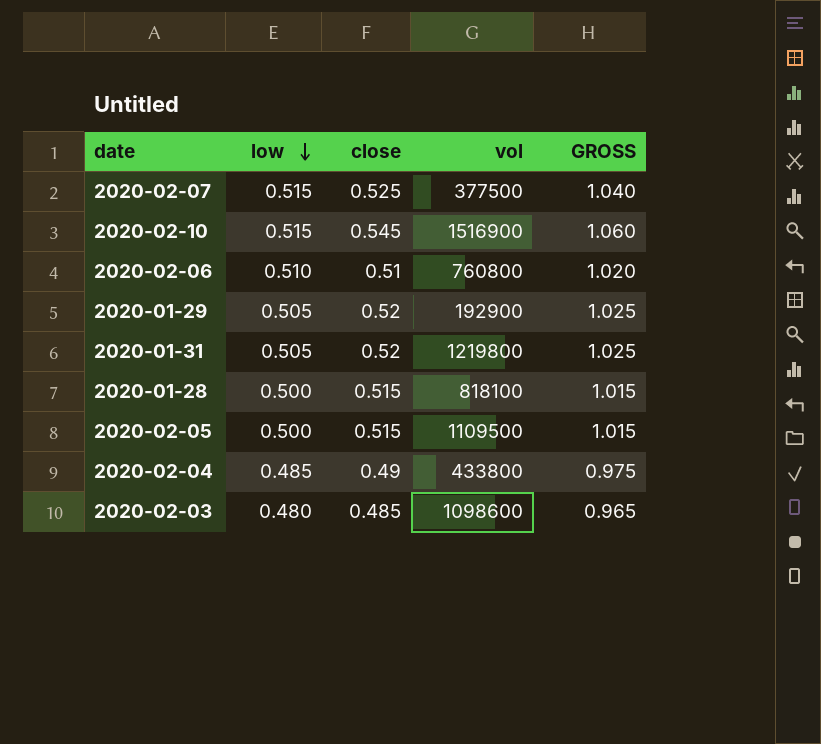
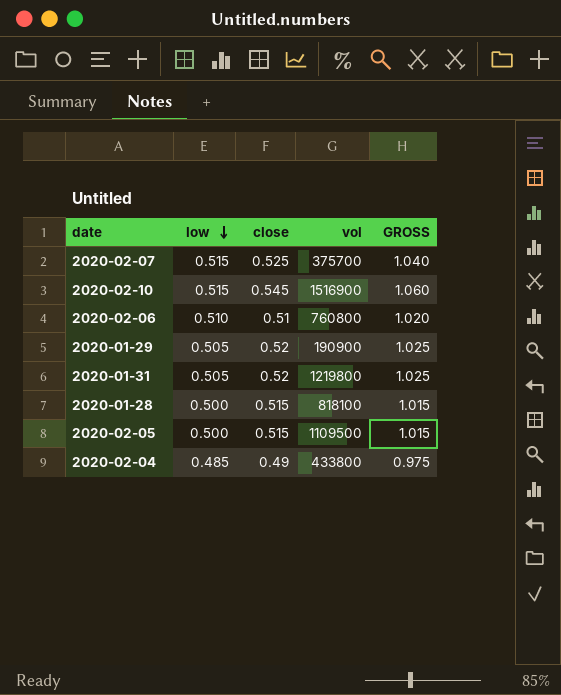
row 2020-02-03: 0.480 | 0.485 | 1098600 | 0.965 -> none
2020-02-07 | vol: 377500 -> 375700
2020-01-29 | vol: 192900 -> 190900

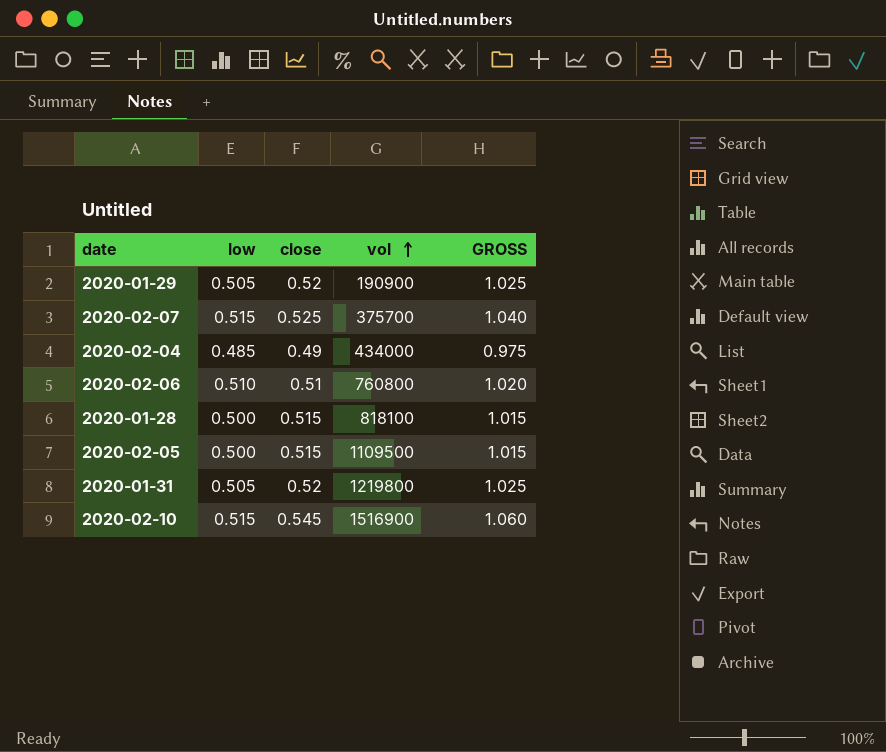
row order: low descending -> vol ascending
2020-02-04 | vol: 433800 -> 434000

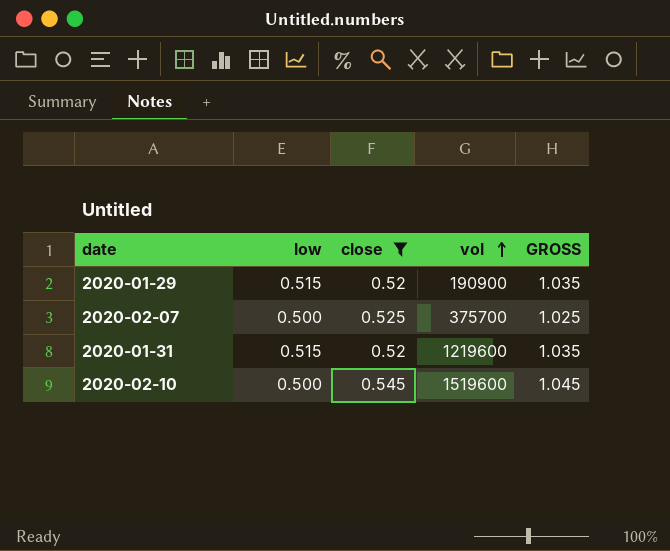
filter: none -> close >= 0.52
2020-01-29 | low: 0.505 -> 0.515
2020-01-29 | GROSS: 1.025 -> 1.035
2020-02-07 | low: 0.515 -> 0.500
2020-02-07 | GROSS: 1.040 -> 1.025
2020-01-31 | low: 0.505 -> 0.515
2020-01-31 | vol: 1219800 -> 1219600
2020-01-31 | GROSS: 1.025 -> 1.035
2020-02-10 | low: 0.515 -> 0.500
2020-02-10 | vol: 1516900 -> 1519600
2020-02-10 | GROSS: 1.060 -> 1.045

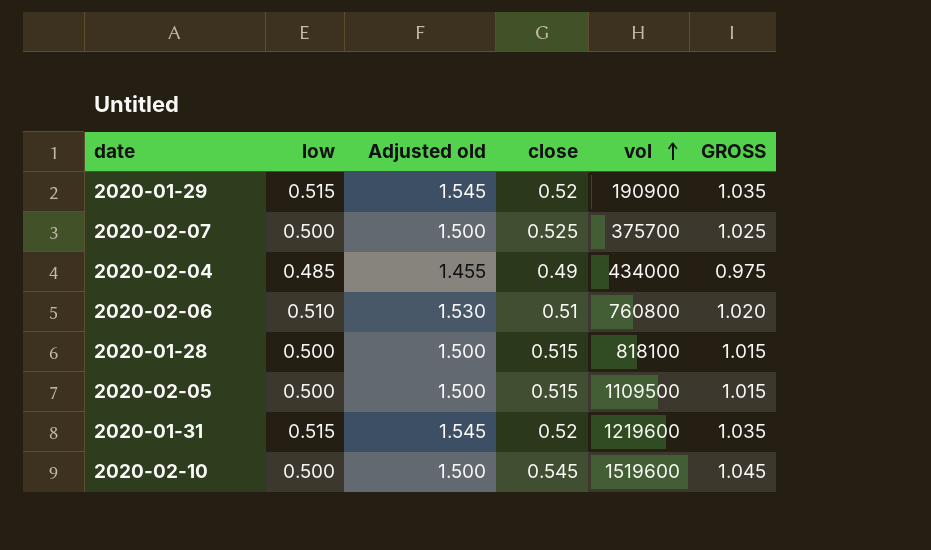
filter: close >= 0.52 -> none
column Adjusted old | formula: none -> [low] * 3

